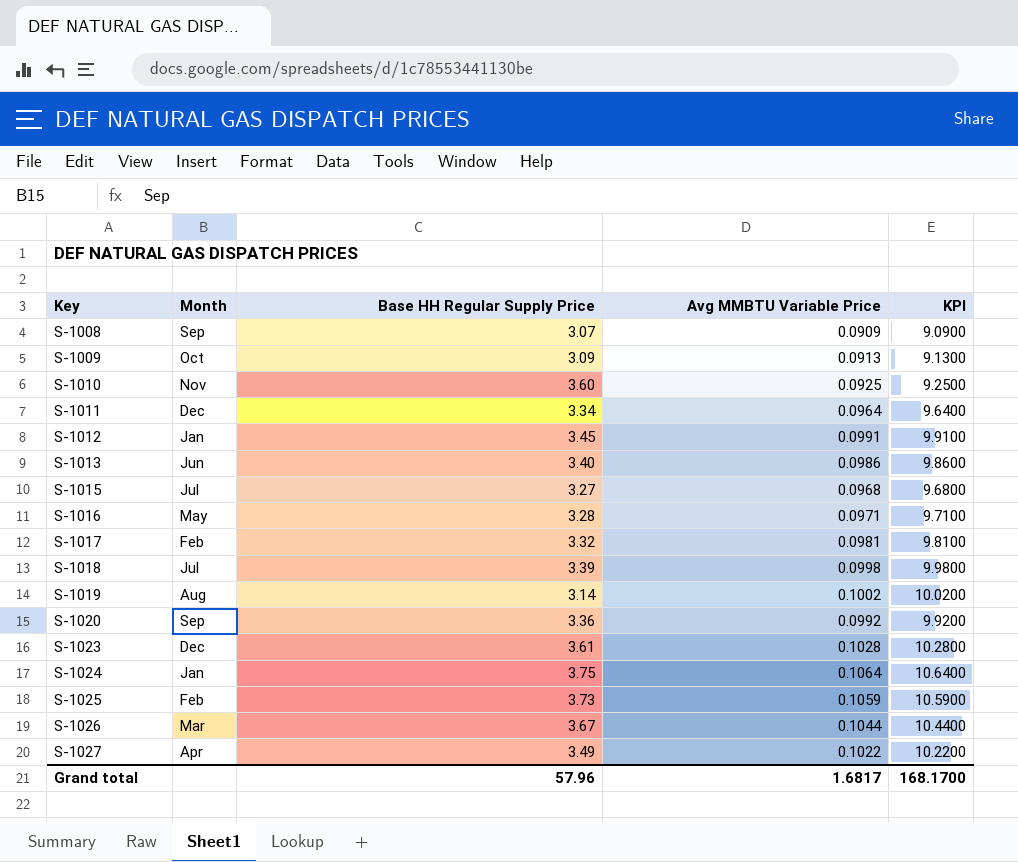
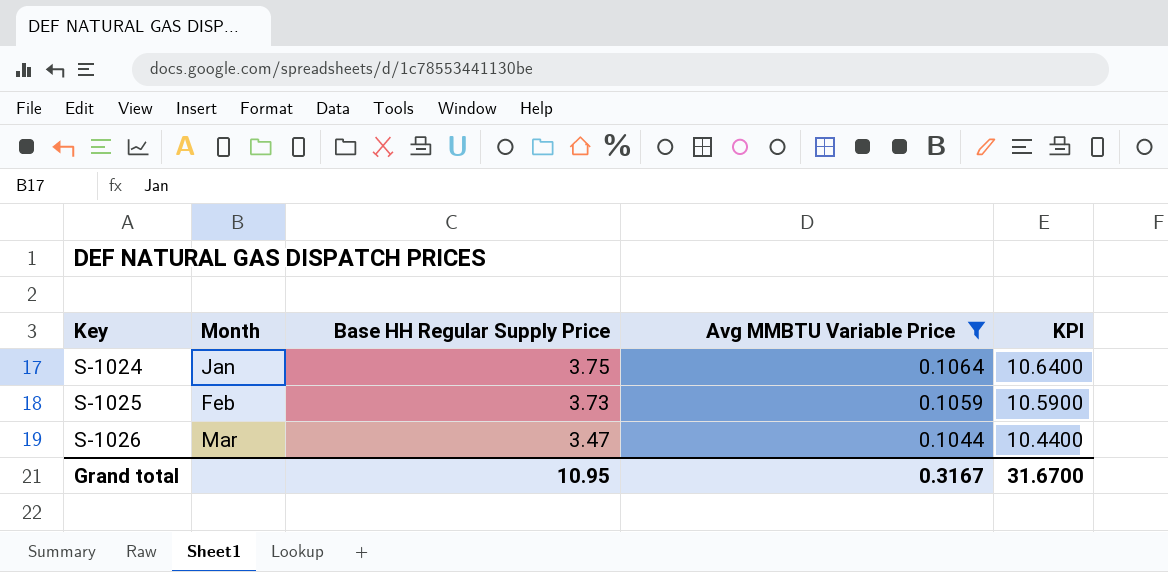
filter: none -> Avg MMBTU Variable Price >= 0.1044
S-1026 | Base HH Regular Supply Price: 3.67 -> 3.47
Grand total | Base HH Regular Supply Price: 57.96 -> 10.95
Grand total | Avg MMBTU Variable Price: 1.6817 -> 0.3167
Grand total | KPI: 168.1700 -> 31.6700

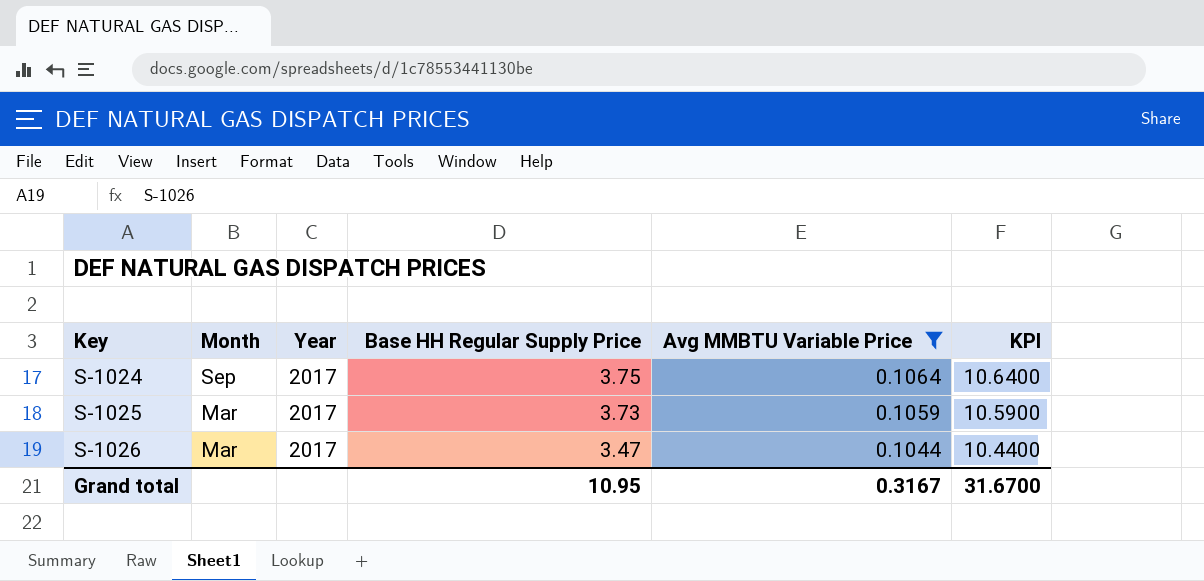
column Year | position: none -> 3
S-1024 | Month: Jan -> Sep
S-1025 | Month: Feb -> Mar

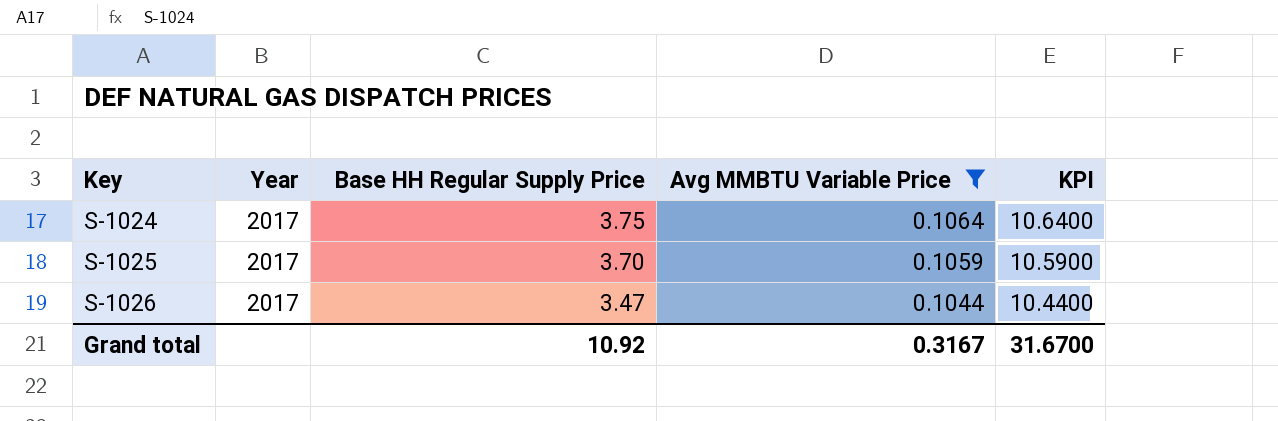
column Month | position: 2 -> none
S-1025 | Base HH Regular Supply Price: 3.73 -> 3.70
Grand total | Base HH Regular Supply Price: 10.95 -> 10.92

